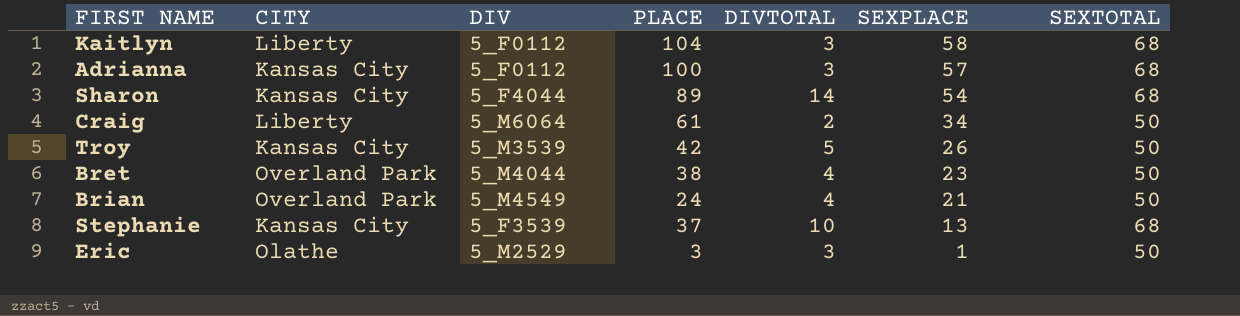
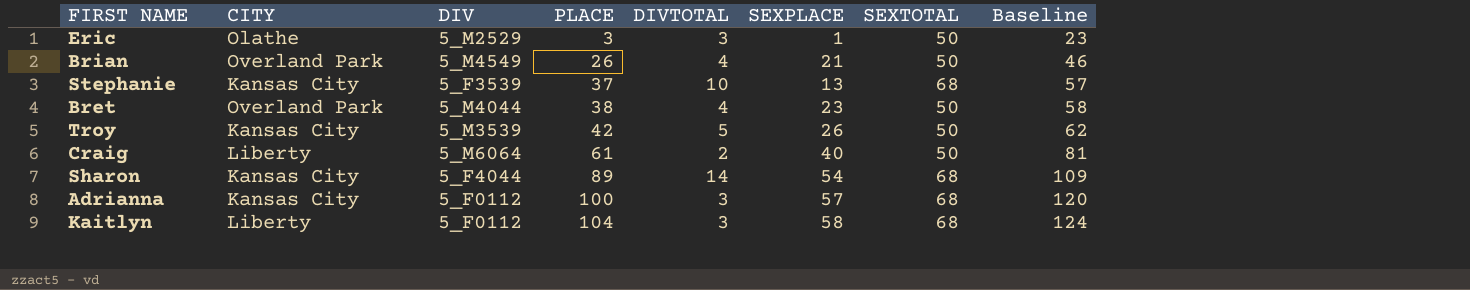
row order: SEXPLACE descending -> PLACE ascending
column Baseline | formula: none -> [PLACE] + 20
Brian | PLACE: 24 -> 26
Craig | SEXPLACE: 34 -> 40

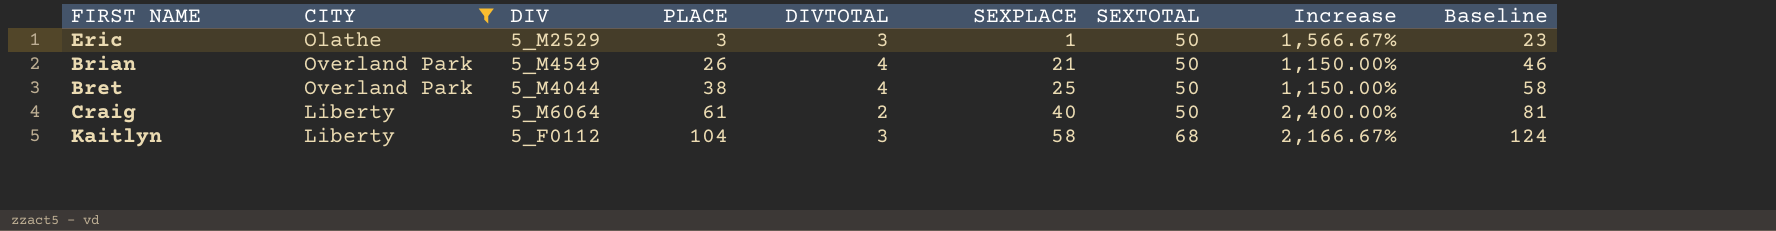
filter: none -> CITY != Kansas City
column Increase | formula: none -> ([SEXTOTAL] - [DIVTOTAL]) / [DIVTOTAL]
Bret | SEXPLACE: 23 -> 25

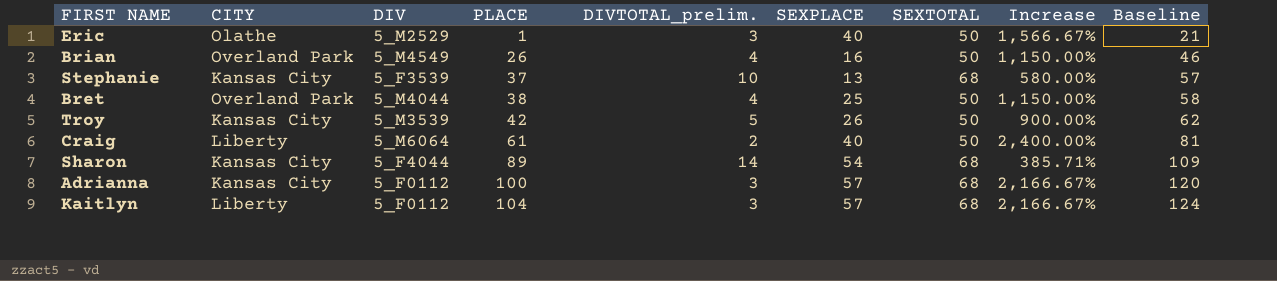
filter: CITY != Kansas City -> none
column name: DIVTOTAL -> DIVTOTAL_prelim.
Eric | PLACE: 3 -> 1
Eric | SEXPLACE: 1 -> 40
Eric | Baseline: 23 -> 21
Brian | SEXPLACE: 21 -> 16
Kaitlyn | SEXPLACE: 58 -> 57

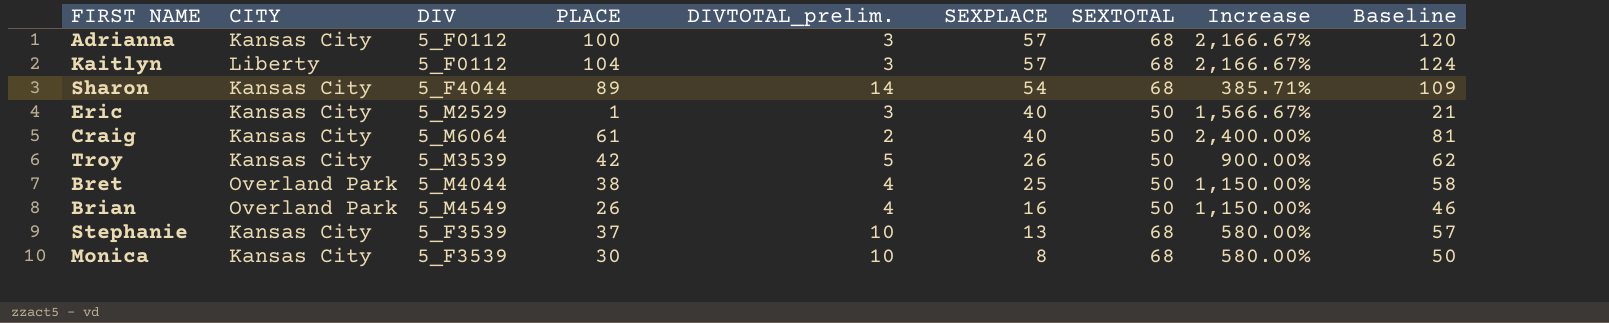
row order: PLACE ascending -> SEXPLACE descending
Eric | CITY: Olathe -> Kansas City
Craig | CITY: Liberty -> Kansas City
row Monica: none -> Kansas City | 5_F3539 | 30 | 10 | 8 | 68 | 580.00% | 50

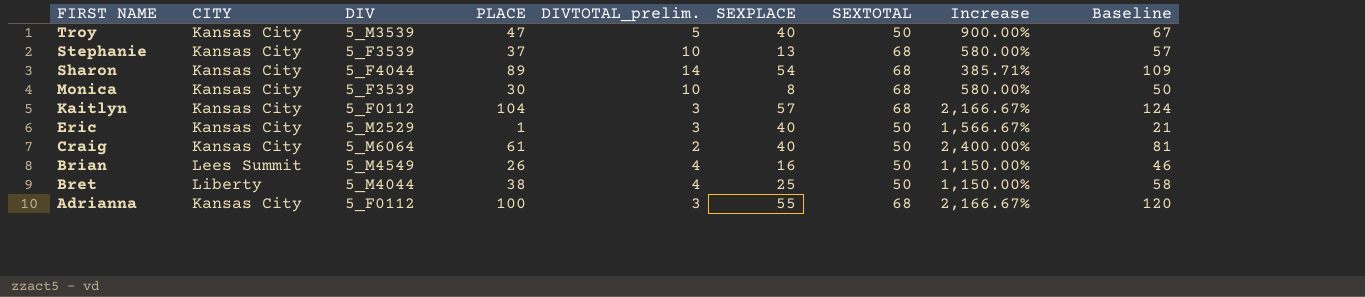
row order: SEXPLACE descending -> FIRST NAME descending
Troy | PLACE: 42 -> 47
Troy | SEXPLACE: 26 -> 40
Troy | Baseline: 62 -> 67
Kaitlyn | CITY: Liberty -> Kansas City
Brian | CITY: Overland Park -> Lees Summit
Bret | CITY: Overland Park -> Liberty
Adrianna | SEXPLACE: 57 -> 55

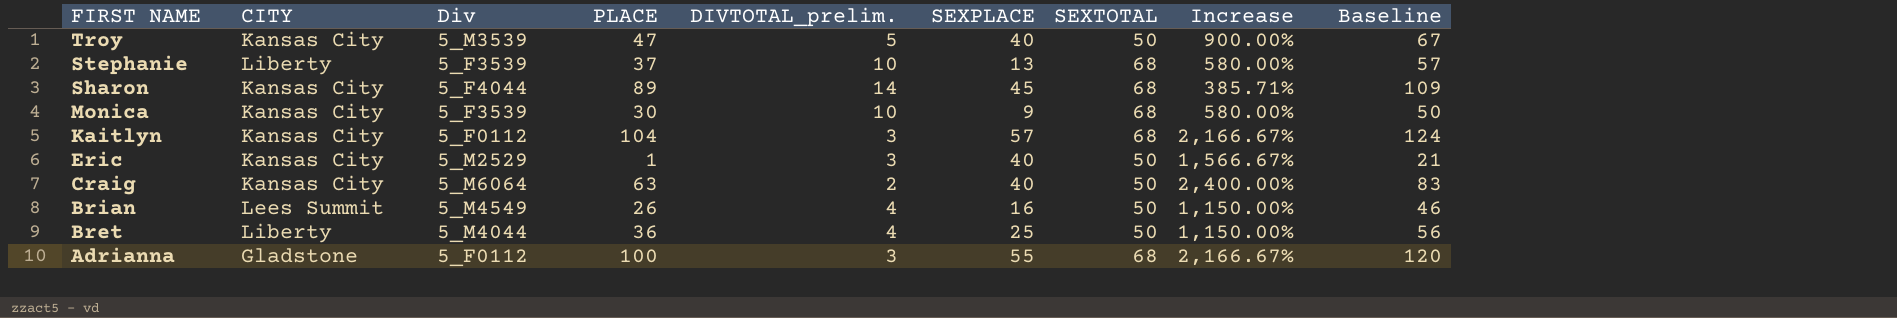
column name: DIV -> Div
Stephanie | CITY: Kansas City -> Liberty
Sharon | SEXPLACE: 54 -> 45
Monica | SEXPLACE: 8 -> 9
Craig | PLACE: 61 -> 63
Craig | Baseline: 81 -> 83
Bret | PLACE: 38 -> 36
Bret | Baseline: 58 -> 56
Adrianna | CITY: Kansas City -> Gladstone

